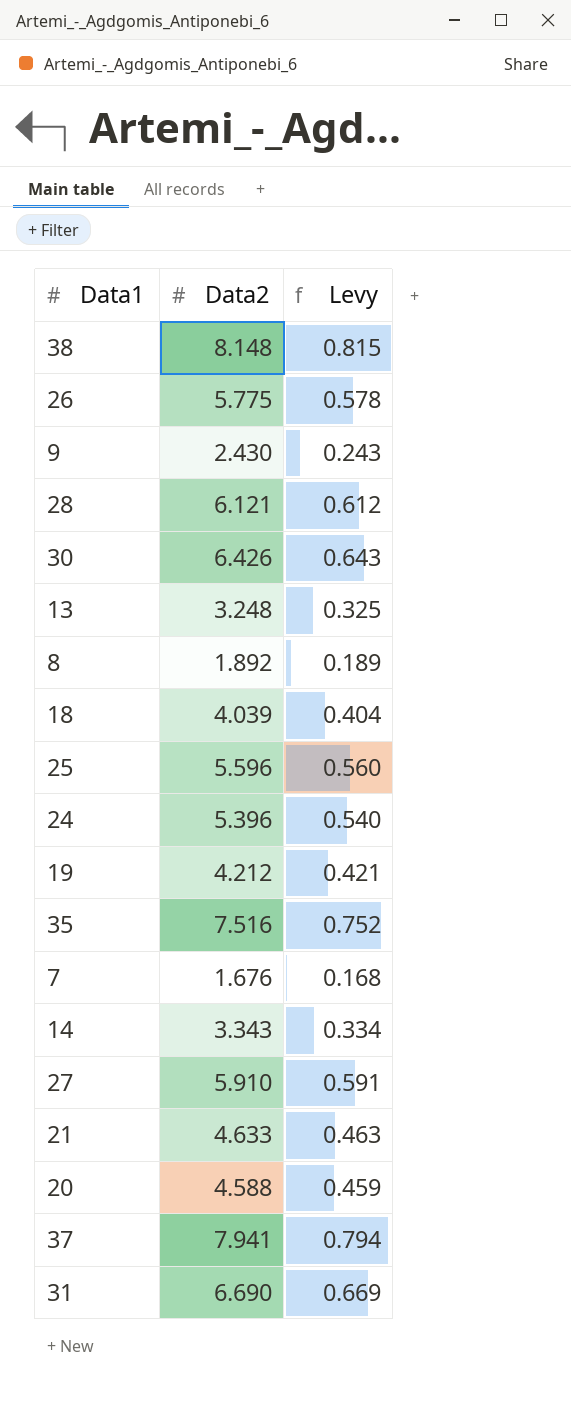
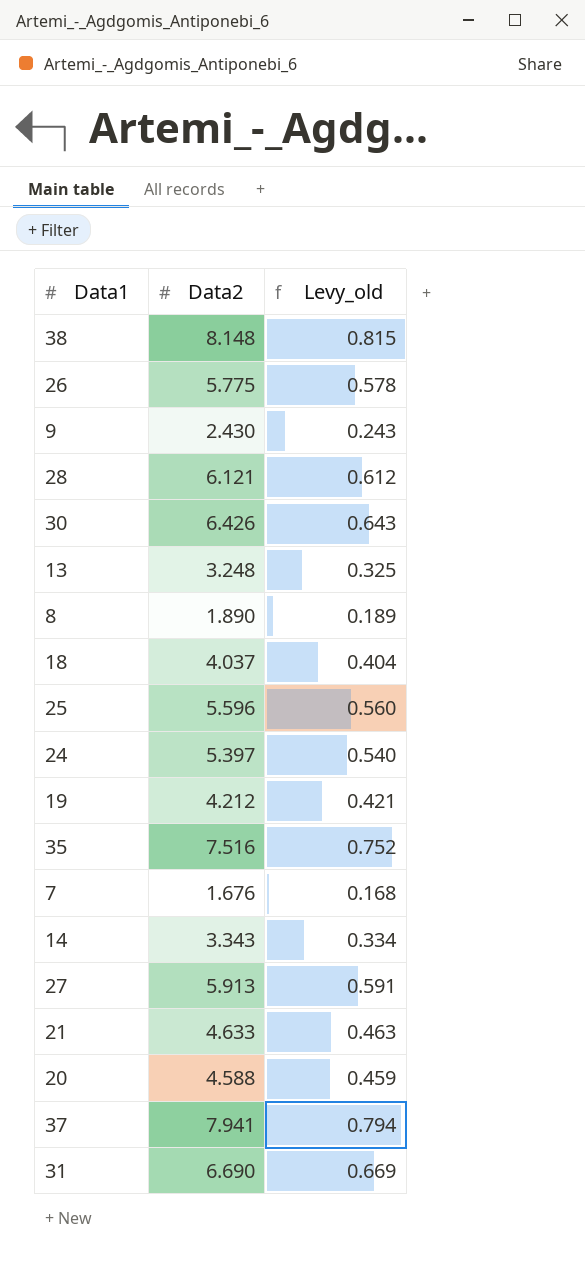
column name: Levy -> Levy_old
8 | Data2: 1.892 -> 1.890
18 | Data2: 4.039 -> 4.037
24 | Data2: 5.396 -> 5.397
27 | Data2: 5.910 -> 5.913

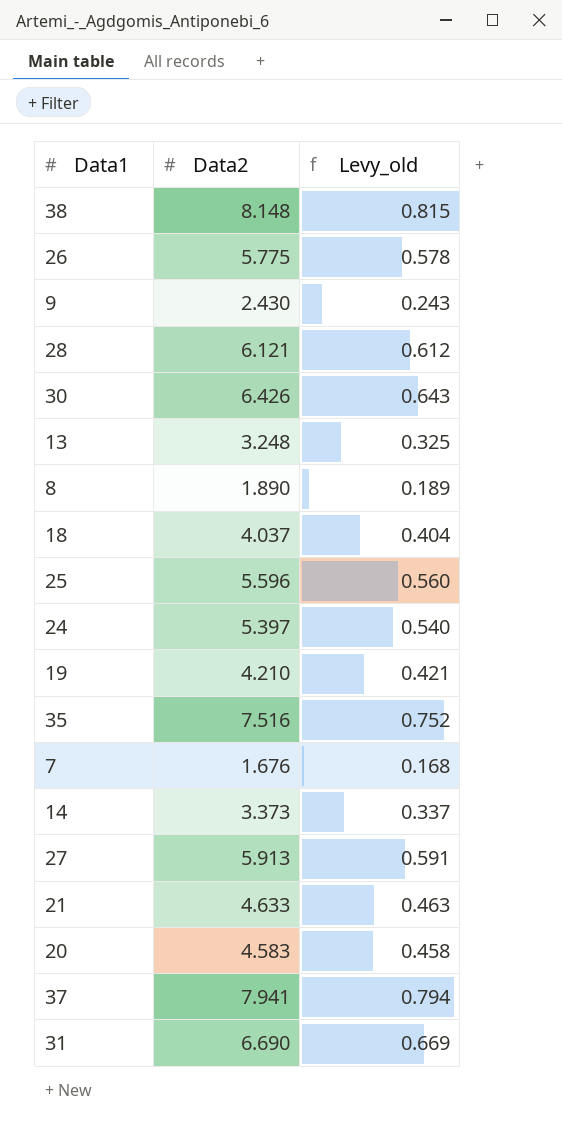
19 | Data2: 4.212 -> 4.210
14 | Data2: 3.343 -> 3.373
14 | Levy_old: 0.334 -> 0.337
20 | Data2: 4.588 -> 4.583
20 | Levy_old: 0.459 -> 0.458

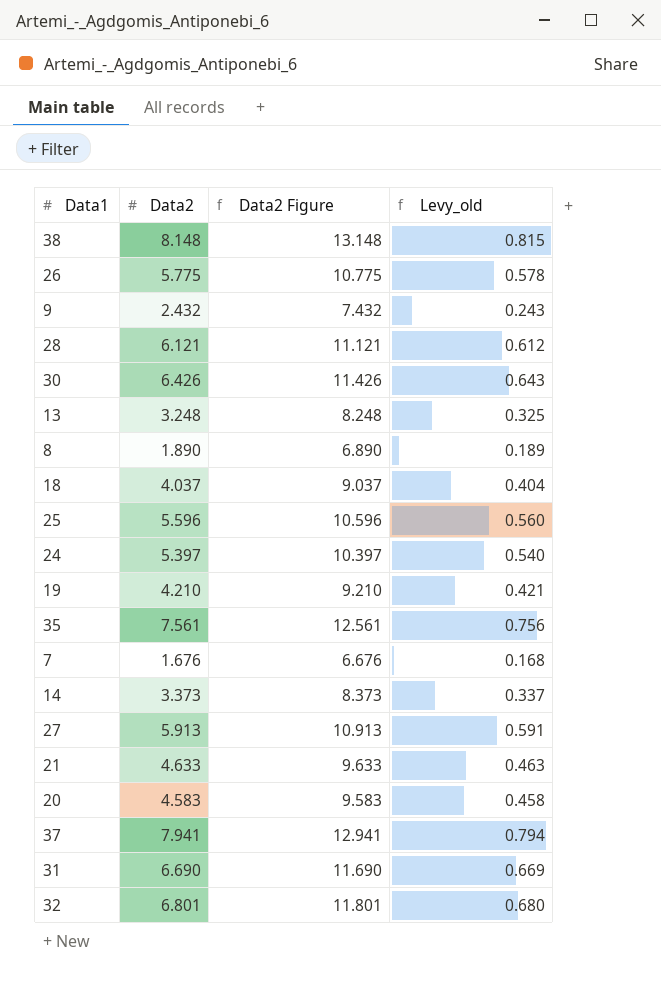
column Data2 Figure | formula: none -> [Data2] + 5
9 | Data2: 2.430 -> 2.432
35 | Data2: 7.516 -> 7.561
35 | Levy_old: 0.752 -> 0.756
row 32: none -> 6.801 | 11.801 | 0.680

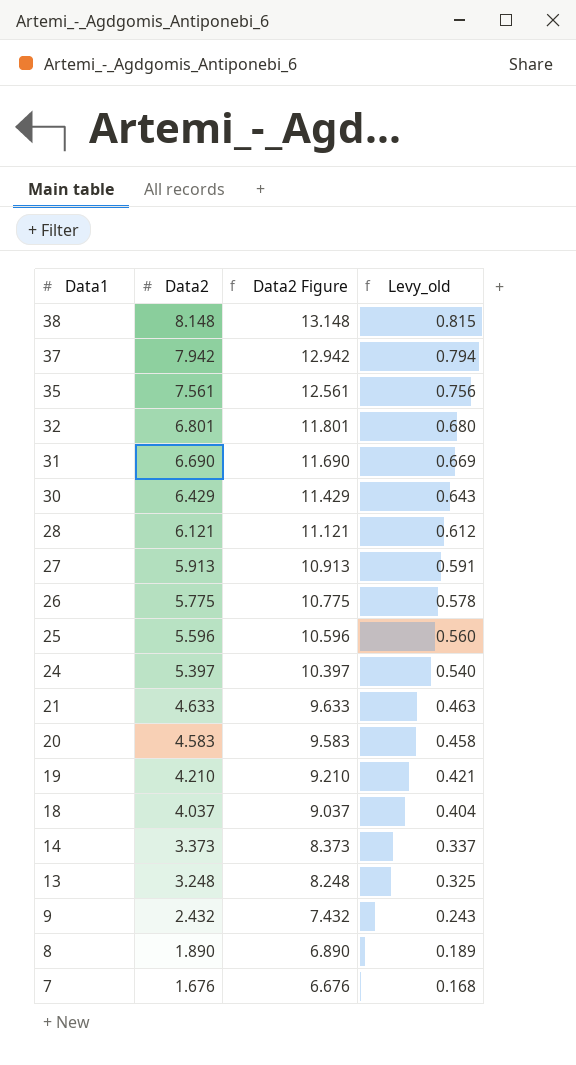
row order: none -> Data1 descending
37 | Data2: 7.941 -> 7.942
37 | Data2 Figure: 12.941 -> 12.942
30 | Data2: 6.426 -> 6.429
30 | Data2 Figure: 11.426 -> 11.429

